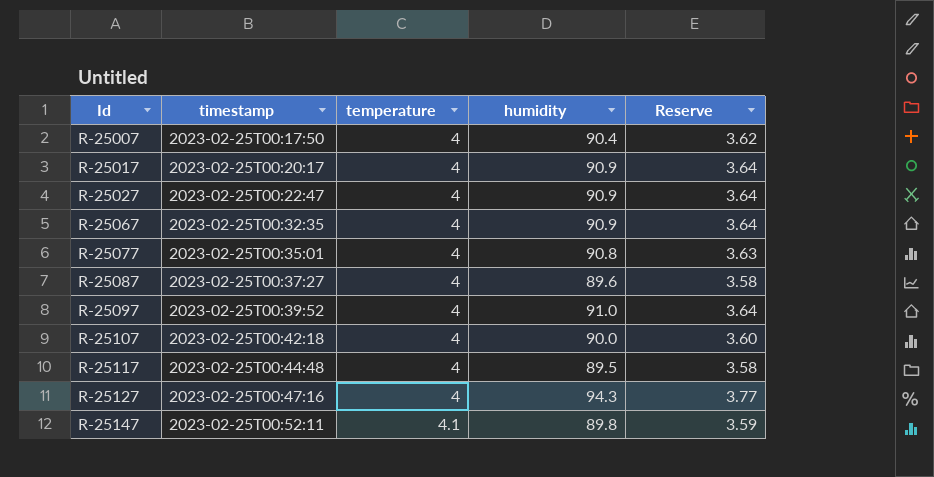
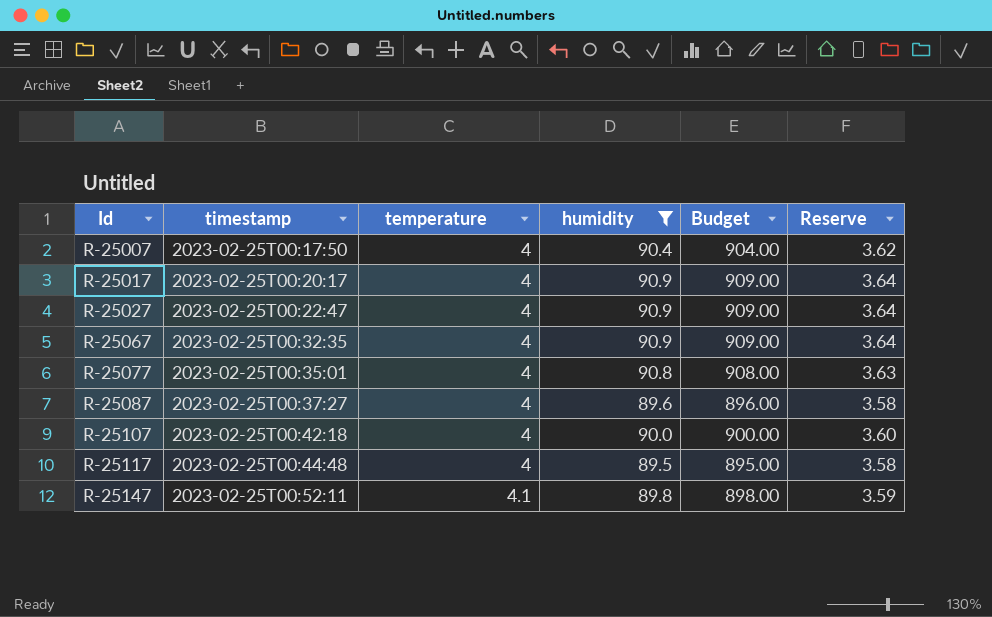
filter: none -> humidity <= 90.9
column Budget | formula: none -> [humidity] * 10

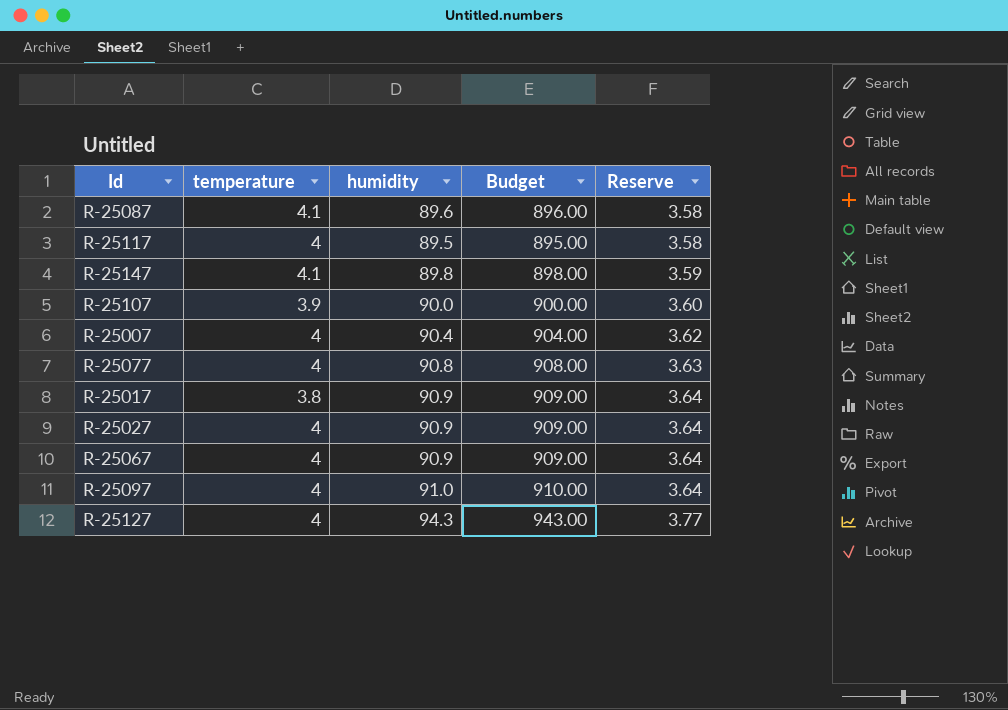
filter: humidity <= 90.9 -> none
row order: Id ascending -> Reserve ascending
column timestamp | position: 2 -> none
R-25087 | temperature: 4 -> 4.1
R-25107 | temperature: 4 -> 3.9
R-25017 | temperature: 4 -> 3.8

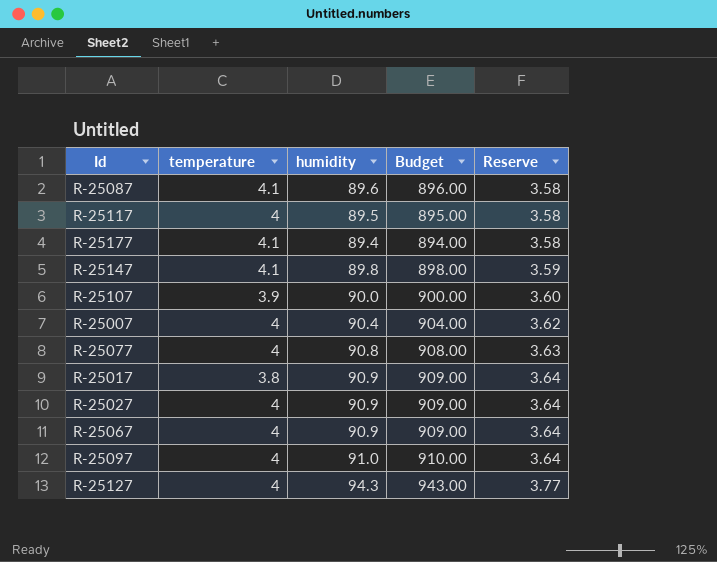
row R-25177: none -> 4.1 | 89.4 | 894.00 | 3.58

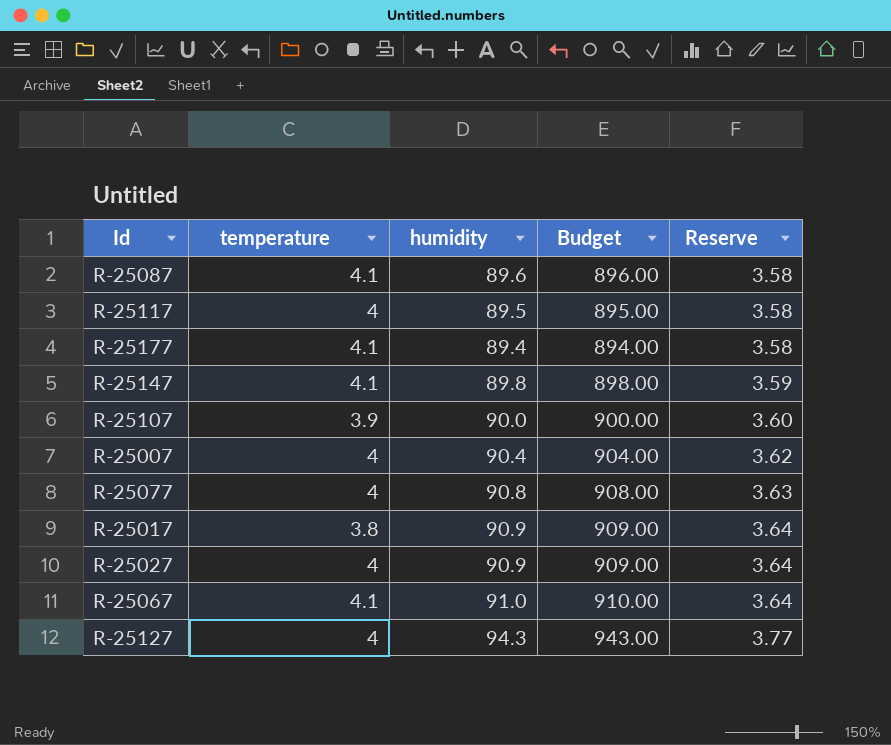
row R-25097: 4 | 91.0 | 910.00 | 3.64 -> none
R-25067 | temperature: 4 -> 4.1
R-25067 | humidity: 90.9 -> 91.0
R-25067 | Budget: 909.00 -> 910.00

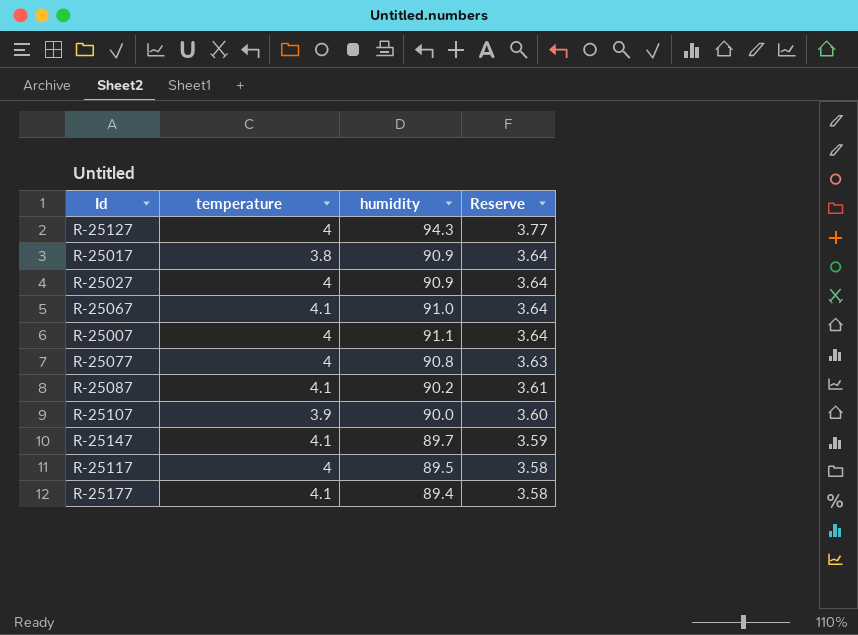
row order: Reserve ascending -> Reserve descending
column Budget | formula: [humidity] * 10 -> none
R-25007 | humidity: 90.4 -> 91.1
R-25007 | Reserve: 3.62 -> 3.64
R-25087 | humidity: 89.6 -> 90.2
R-25087 | Reserve: 3.58 -> 3.61
R-25147 | humidity: 89.8 -> 89.7

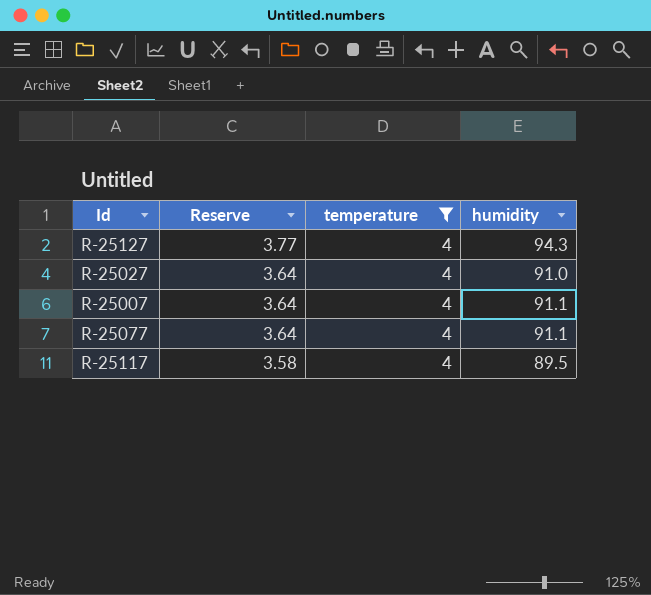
filter: none -> temperature = 4
column Reserve | position: 4 -> 2
R-25027 | humidity: 90.9 -> 91.0
R-25077 | Reserve: 3.63 -> 3.64
R-25077 | humidity: 90.8 -> 91.1

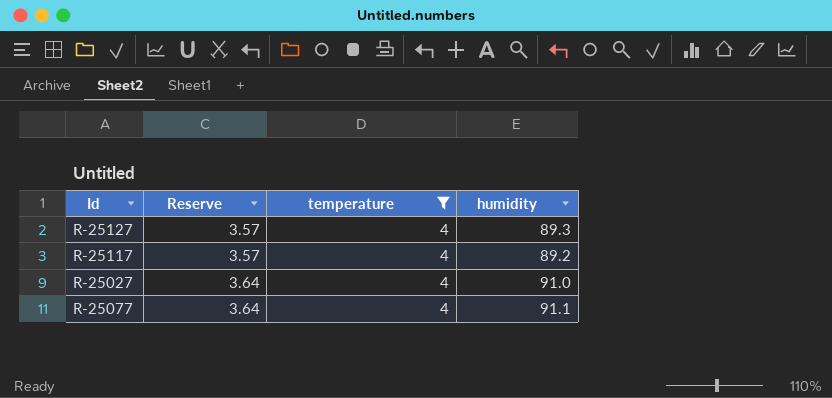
row order: Reserve descending -> Reserve ascending
row R-25007: 3.64 | 4 | 91.1 -> none
R-25127 | Reserve: 3.77 -> 3.57
R-25127 | humidity: 94.3 -> 89.3
R-25117 | Reserve: 3.58 -> 3.57
R-25117 | humidity: 89.5 -> 89.2

